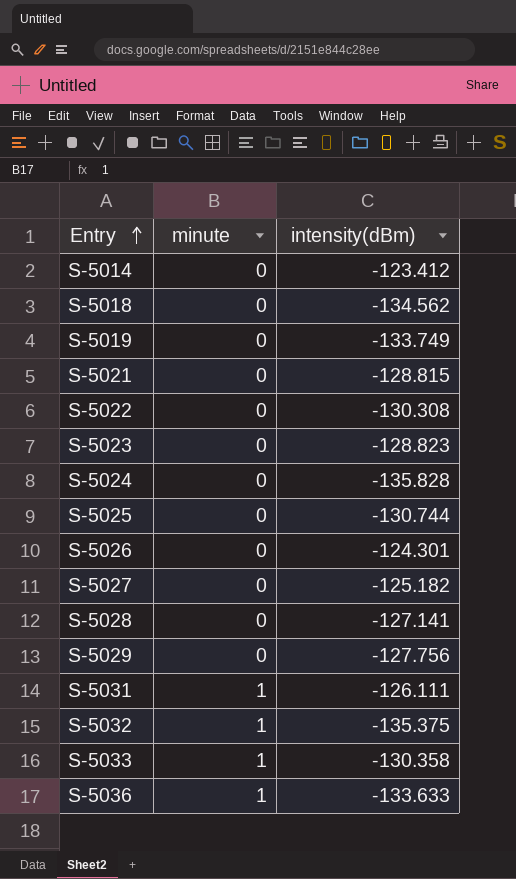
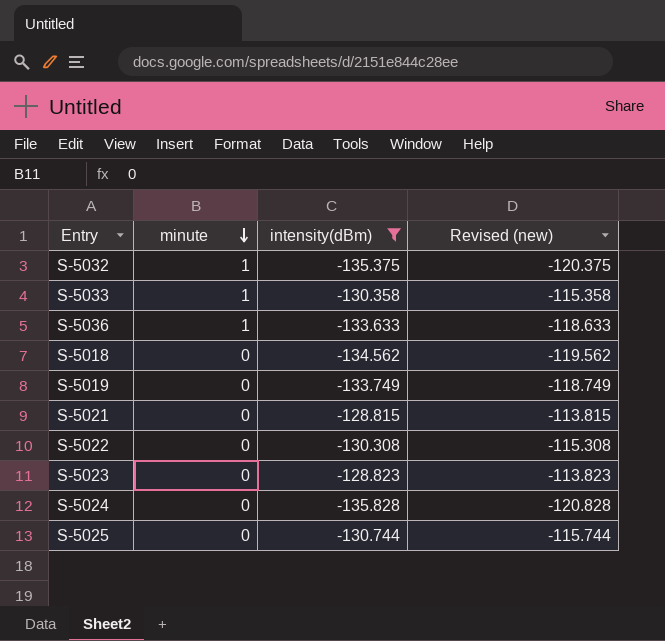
filter: none -> intensity(dBm) <= -128.815
row order: Entry ascending -> minute descending
column Revised (new) | formula: none -> [intensity(dBm)] + 15

